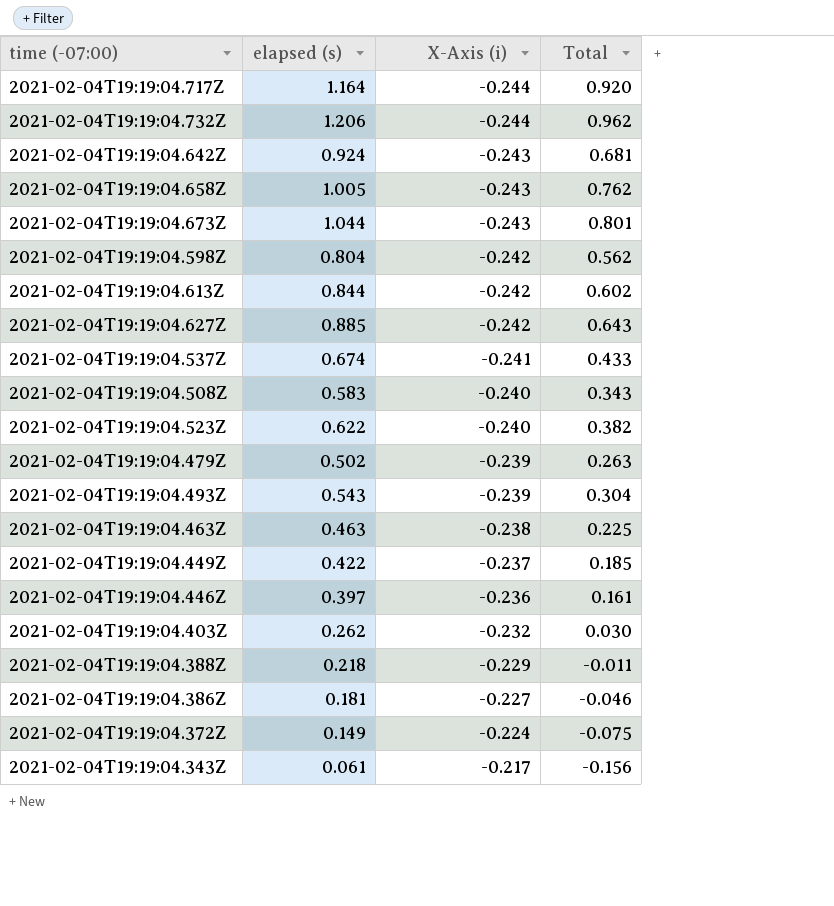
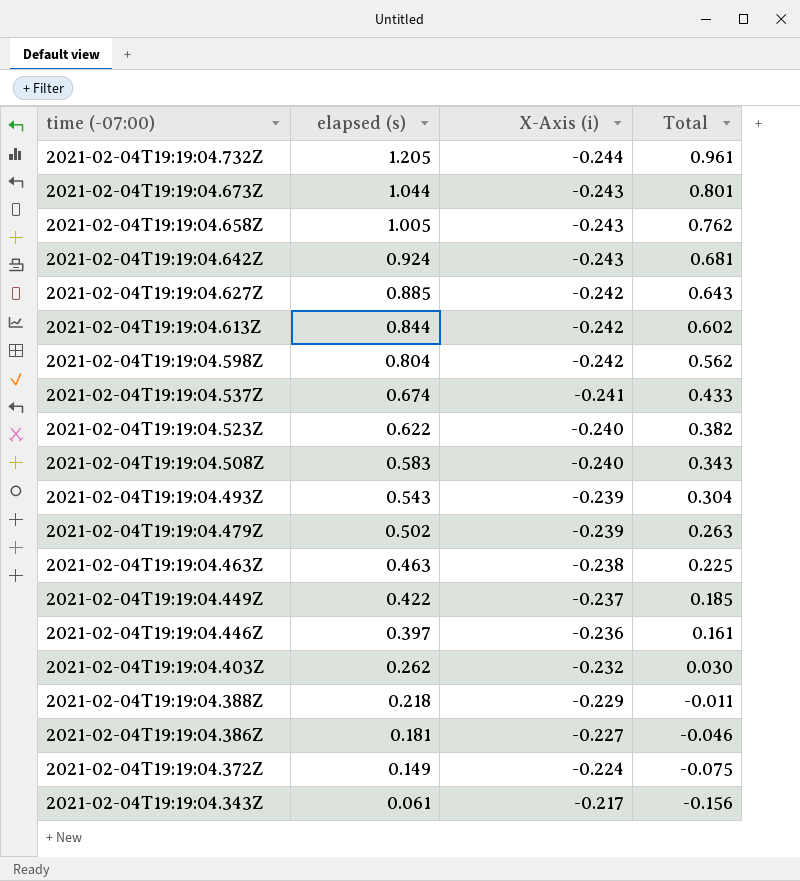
row order: X-Axis (i) ascending -> time (-07:00) descending
row 2021-02-04T19:19:04.717Z: 1.164 | -0.244 | 0.920 -> none
2021-02-04T19:19:04.732Z | elapsed (s): 1.206 -> 1.205
2021-02-04T19:19:04.732Z | Total: 0.962 -> 0.961

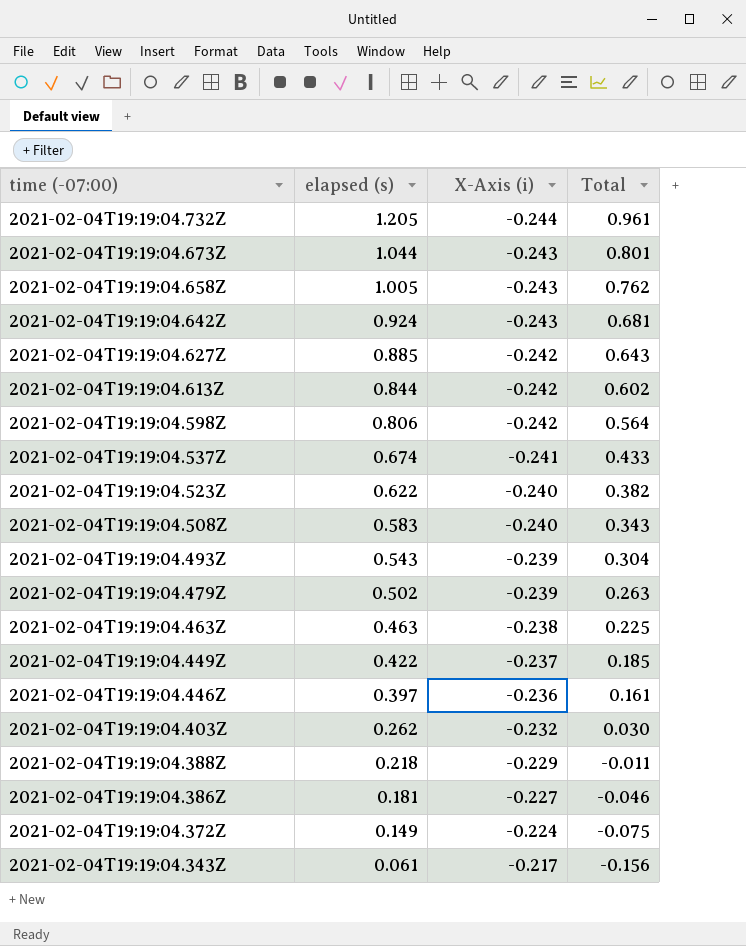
2021-02-04T19:19:04.598Z | elapsed (s): 0.804 -> 0.806
2021-02-04T19:19:04.598Z | Total: 0.562 -> 0.564

